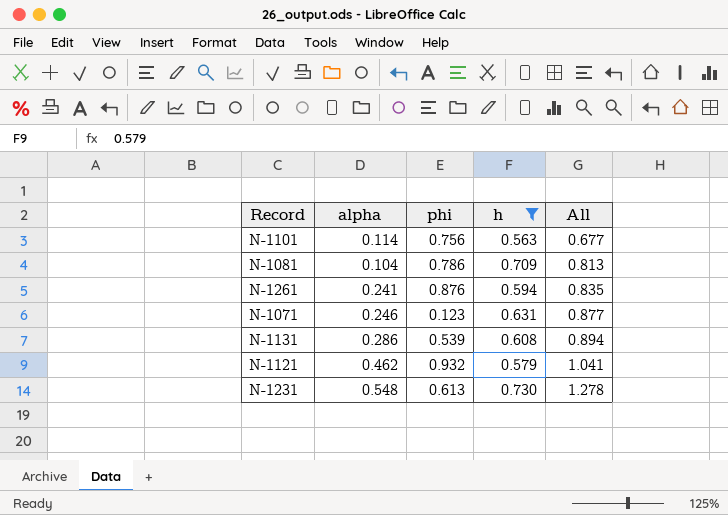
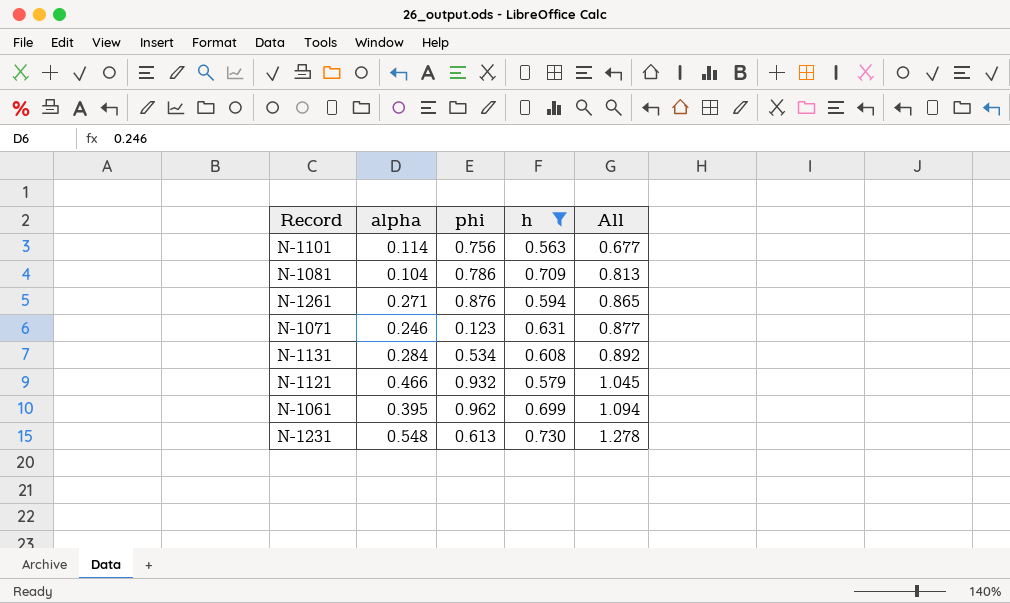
N-1261 | alpha: 0.241 -> 0.271
N-1261 | All: 0.835 -> 0.865
N-1131 | alpha: 0.286 -> 0.284
N-1131 | phi: 0.539 -> 0.534
N-1131 | All: 0.894 -> 0.892
N-1121 | alpha: 0.462 -> 0.466
N-1121 | All: 1.041 -> 1.045
row N-1061: none -> 0.395 | 0.962 | 0.699 | 1.094

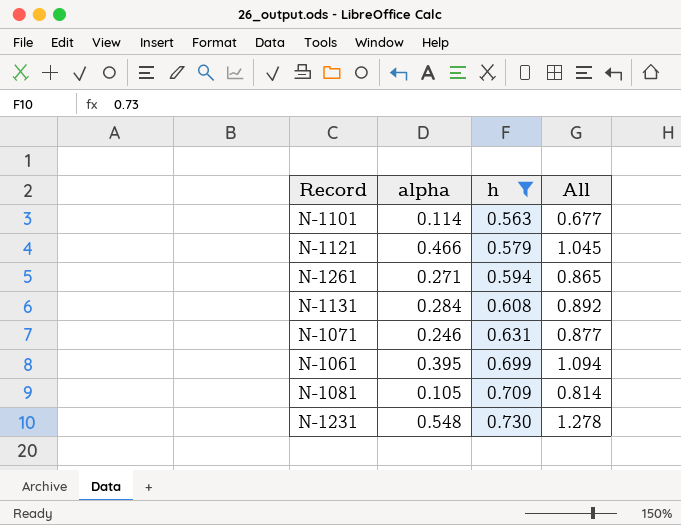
row order: All ascending -> h ascending
column phi | position: 3 -> none
N-1081 | alpha: 0.104 -> 0.105
N-1081 | All: 0.813 -> 0.814

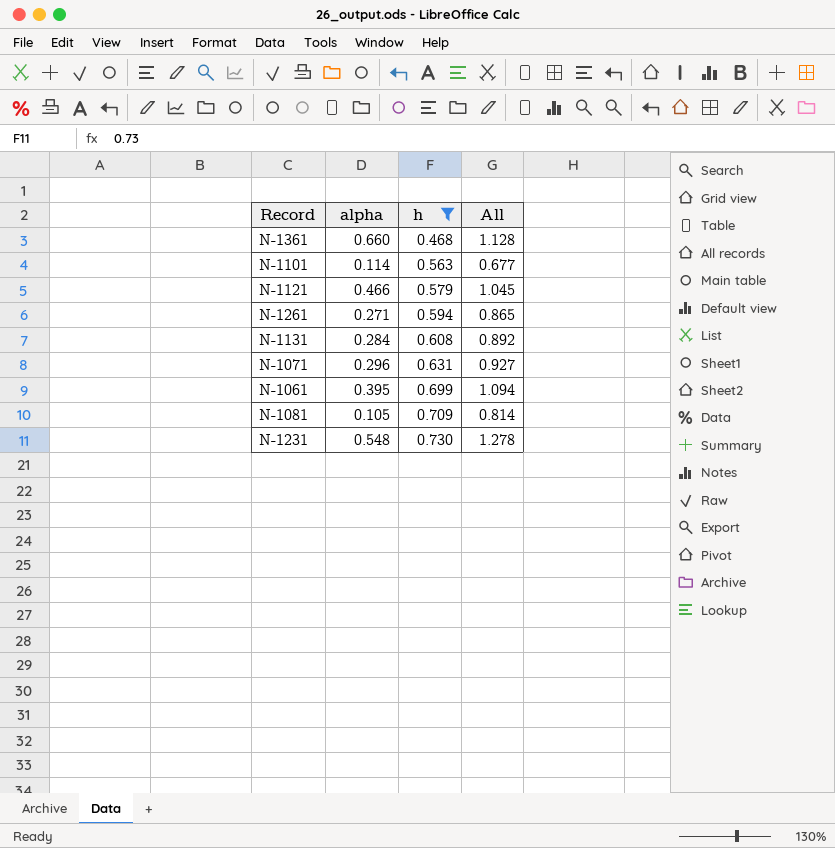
row N-1361: none -> 0.660 | 0.468 | 1.128
N-1071 | alpha: 0.246 -> 0.296
N-1071 | All: 0.877 -> 0.927

